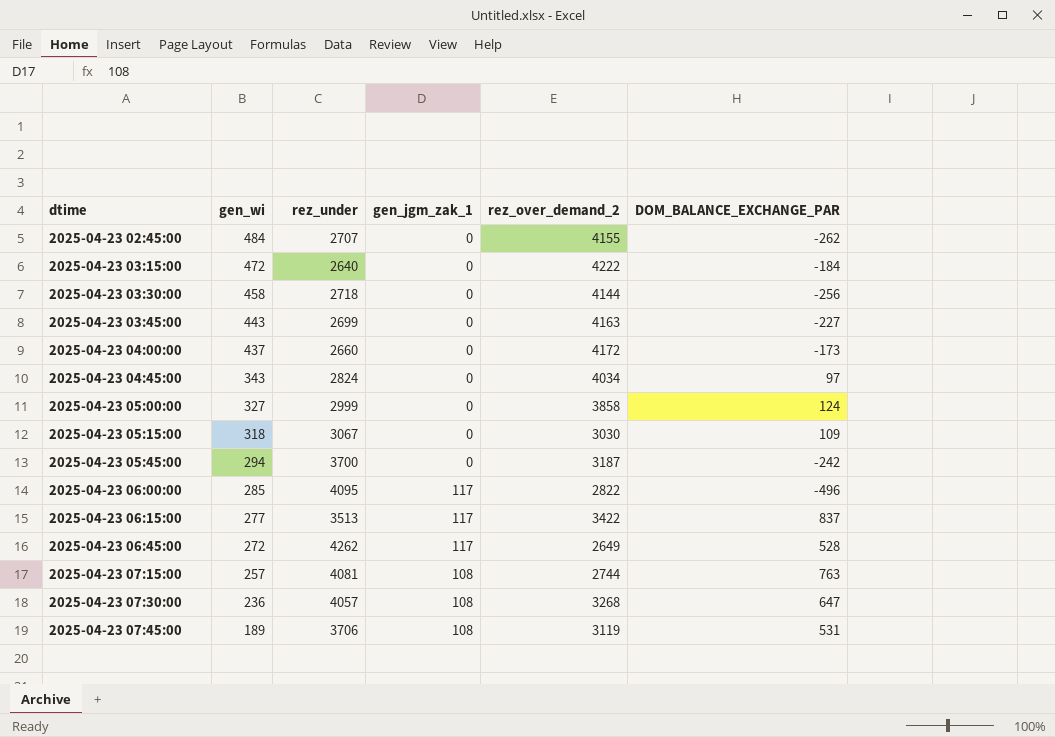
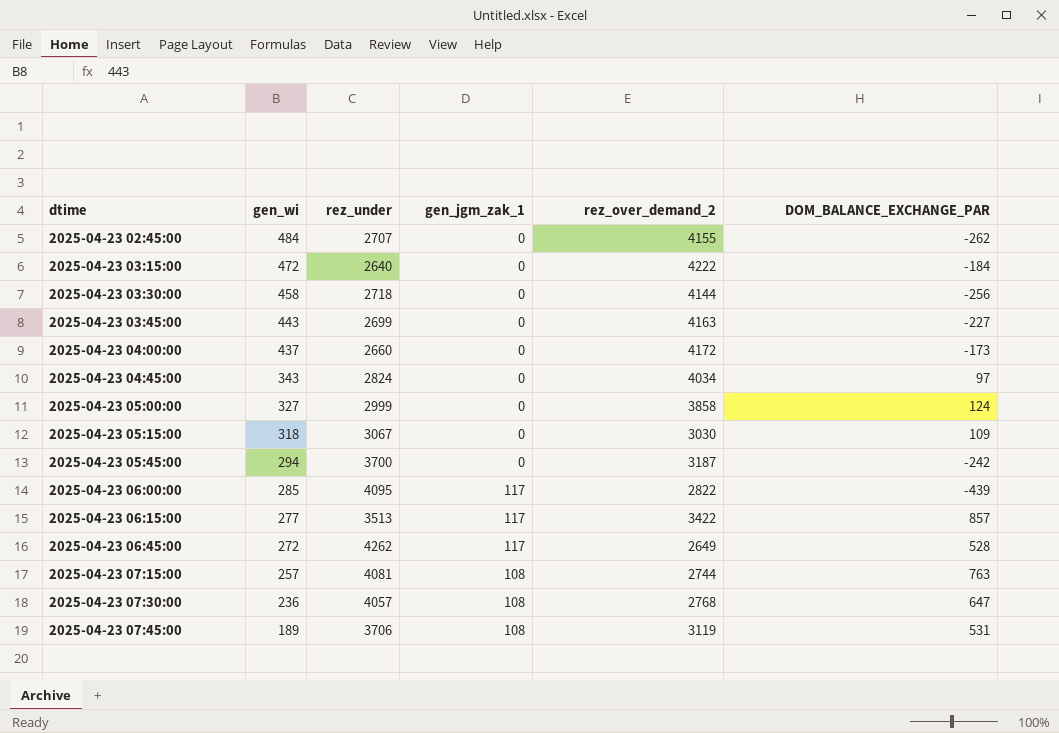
2025-04-23 06:00:00 | DOM_BALANCE_EXCHANGE_PAR: -496 -> -439
2025-04-23 06:15:00 | DOM_BALANCE_EXCHANGE_PAR: 837 -> 857
2025-04-23 07:30:00 | rez_over_demand_2: 3268 -> 2768

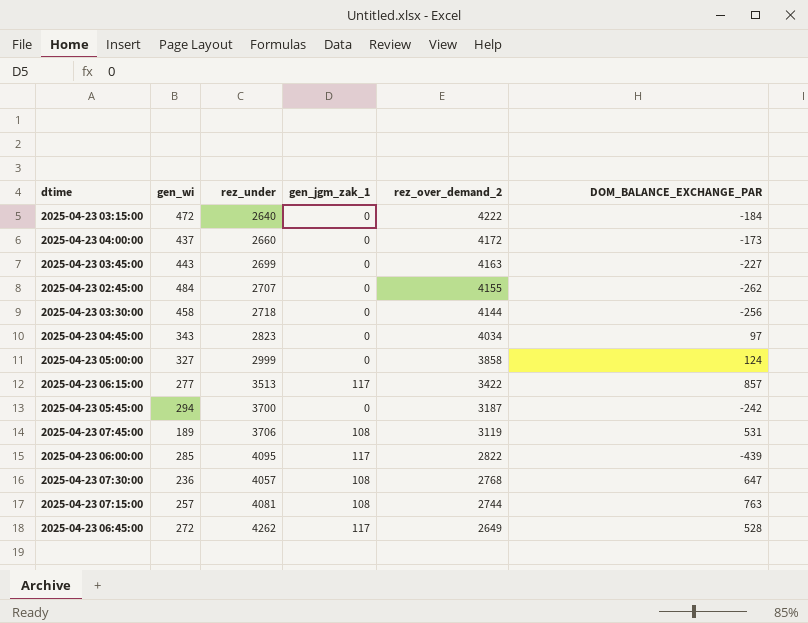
row order: dtime ascending -> rez_over_demand_2 descending
row 2025-04-23 05:15:00: 318 | 3067 | 0 | 3030 | 109 -> none
2025-04-23 04:45:00 | rez_under: 2824 -> 2823

